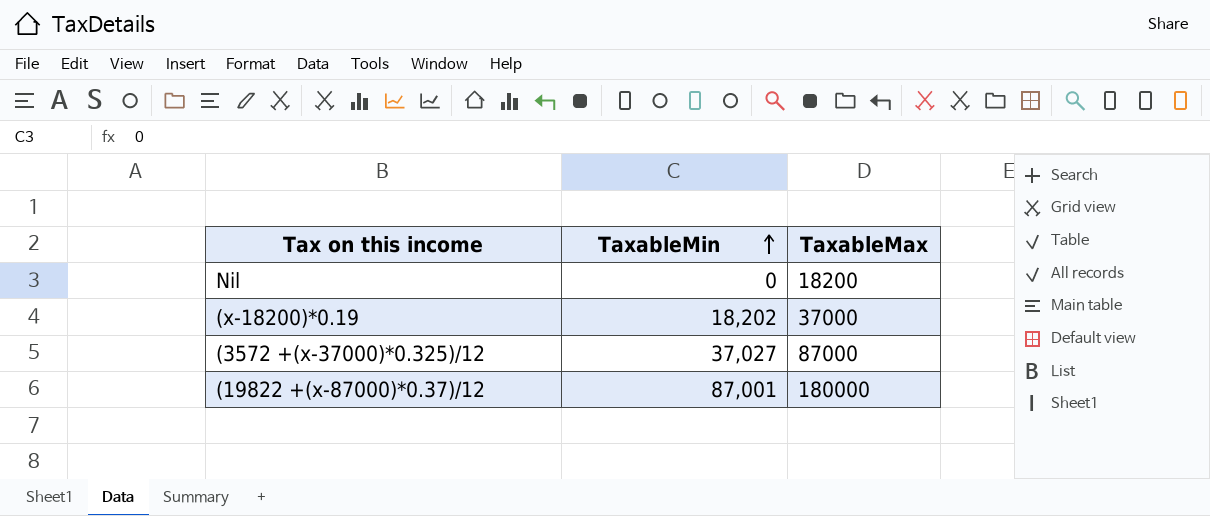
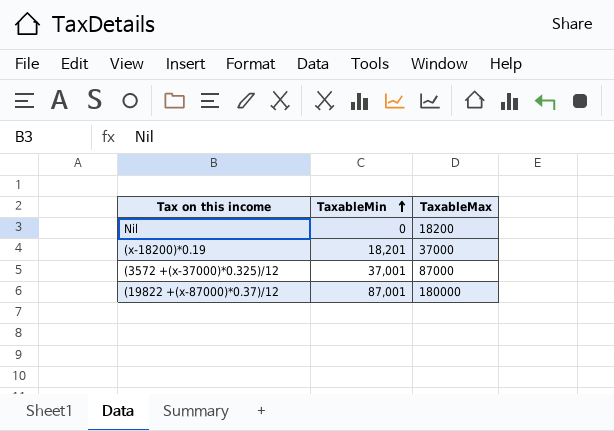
(x-18200)*0.19 | TaxableMin: 18,202 -> 18,201
(3572 +(x-37000)*0.325)/12 | TaxableMin: 37,027 -> 37,001

